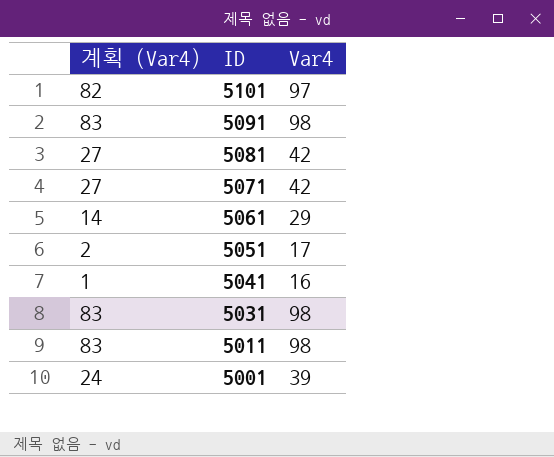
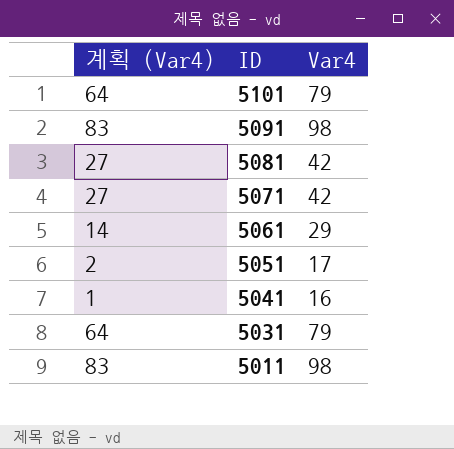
row 5001: 24 | 39 -> none
5101 | 계획 (Var4): 82 -> 64
5101 | Var4: 97 -> 79
5031 | 계획 (Var4): 83 -> 64
5031 | Var4: 98 -> 79

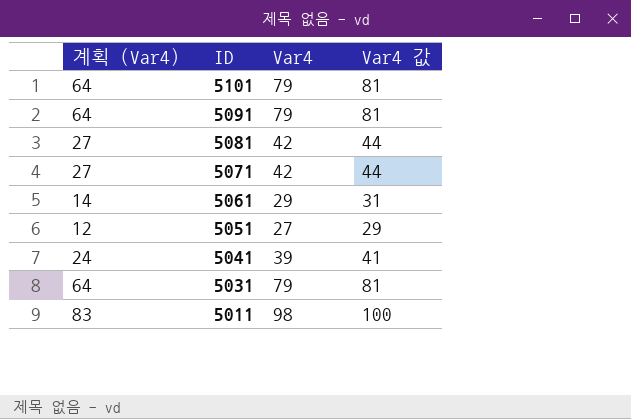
column Var4 값 | formula: none -> [Var4] + 2
5091 | 계획 (Var4): 83 -> 64
5091 | Var4: 98 -> 79
5051 | 계획 (Var4): 2 -> 12
5051 | Var4: 17 -> 27
5041 | 계획 (Var4): 1 -> 24
5041 | Var4: 16 -> 39

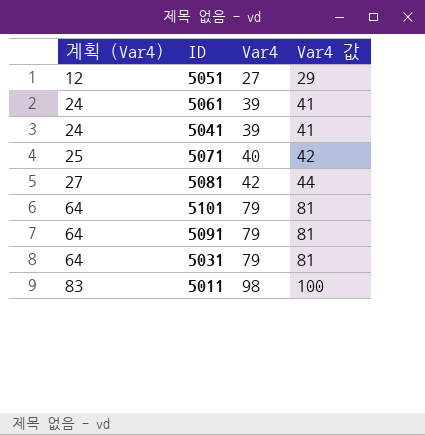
row order: ID descending -> 계획 (Var4) ascending
5061 | 계획 (Var4): 14 -> 24
5061 | Var4: 29 -> 39
5061 | Var4 값: 31 -> 41
5071 | 계획 (Var4): 27 -> 25
5071 | Var4: 42 -> 40
5071 | Var4 값: 44 -> 42

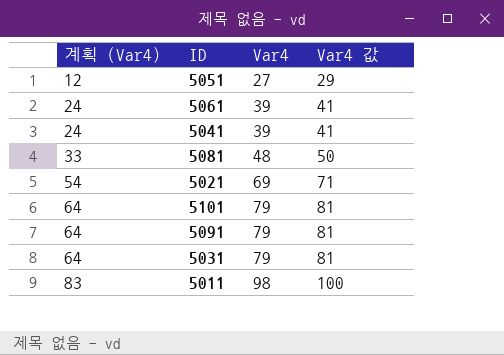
row 5071: 25 | 40 | 42 -> none
5081 | 계획 (Var4): 27 -> 33
5081 | Var4: 42 -> 48
5081 | Var4 값: 44 -> 50
row 5021: none -> 54 | 69 | 71

